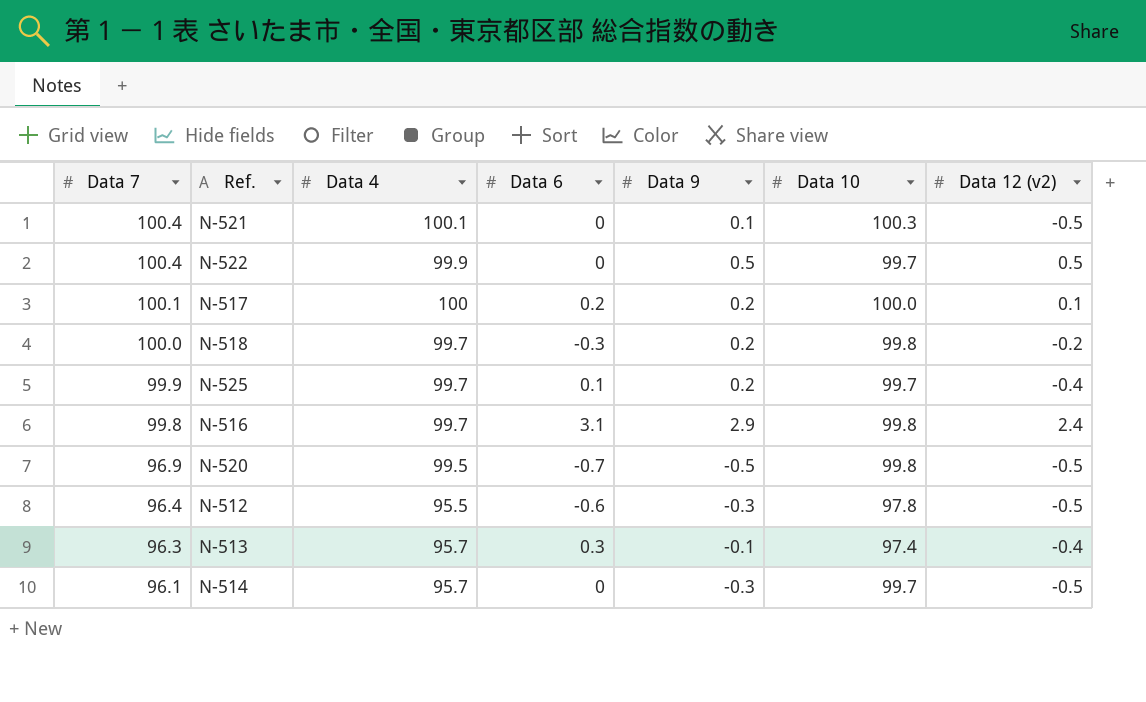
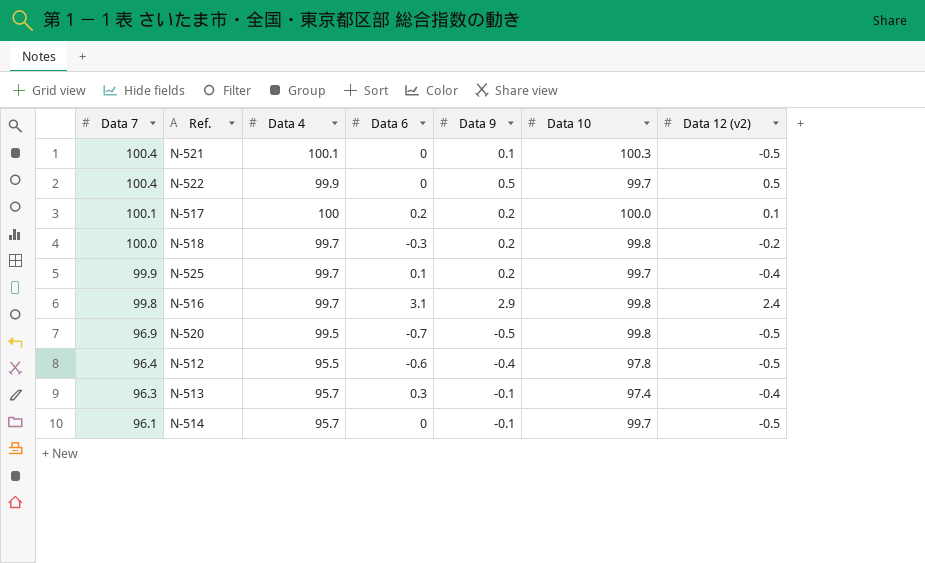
N-512 | Data 9: -0.3 -> -0.4
N-514 | Data 9: -0.3 -> -0.1

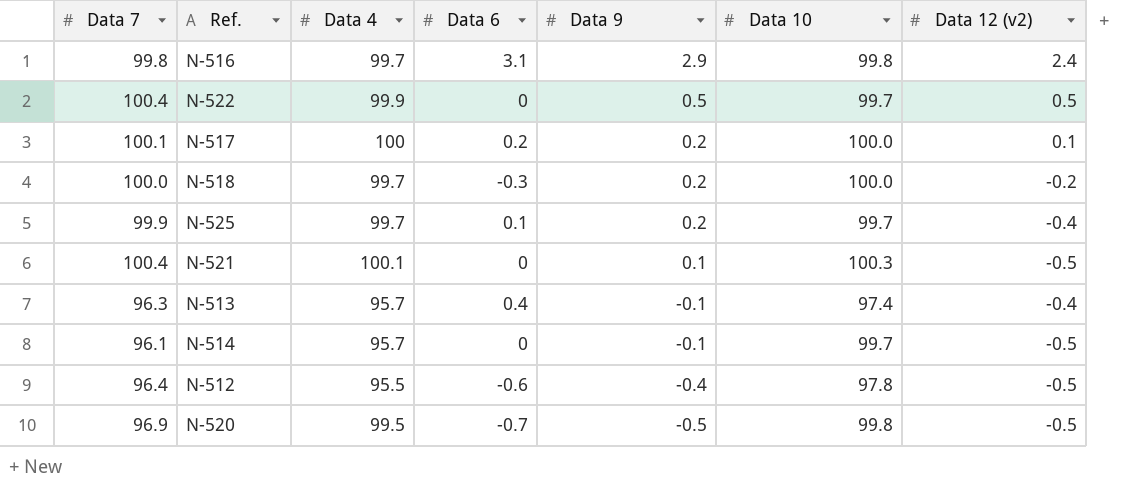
row order: Data 7 descending -> Data 9 descending
N-518 | Data 10: 99.8 -> 100.0
N-513 | Data 6: 0.3 -> 0.4

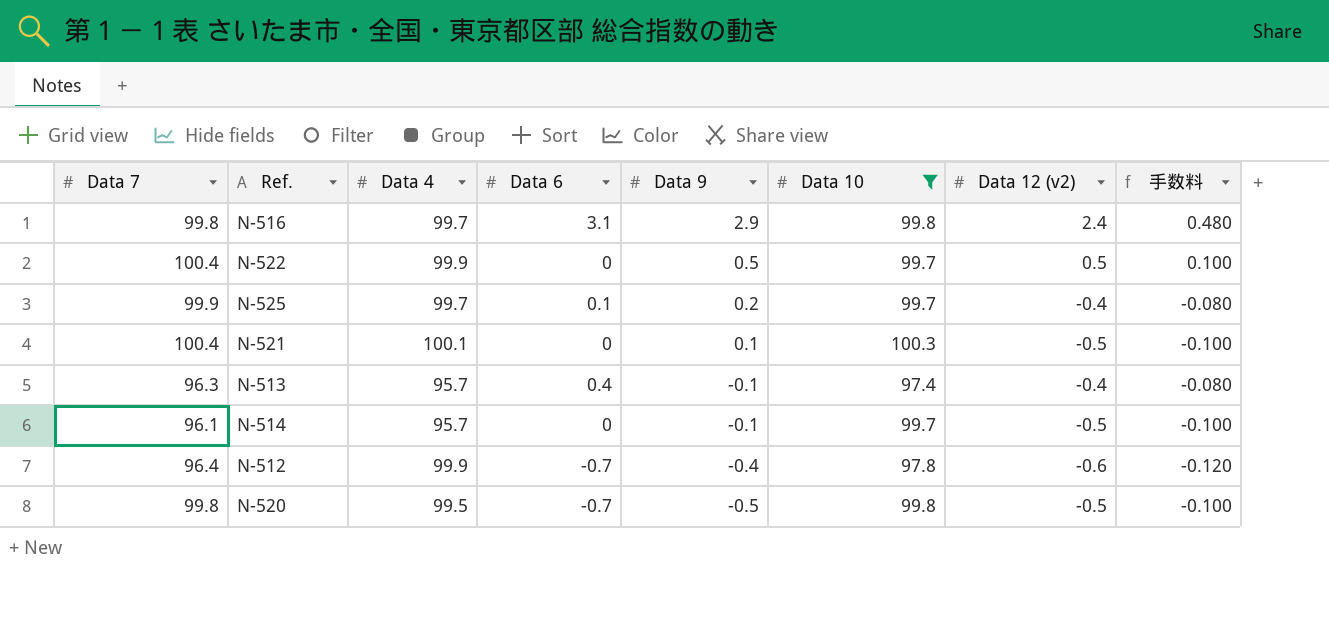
filter: none -> Data 10 != 100.0
column 手数料 | formula: none -> [Data 12 (v2)] * 0.2
N-512 | Data 4: 95.5 -> 99.9
N-512 | Data 6: -0.6 -> -0.7
N-512 | Data 12 (v2): -0.5 -> -0.6
N-520 | Data 7: 96.9 -> 99.8

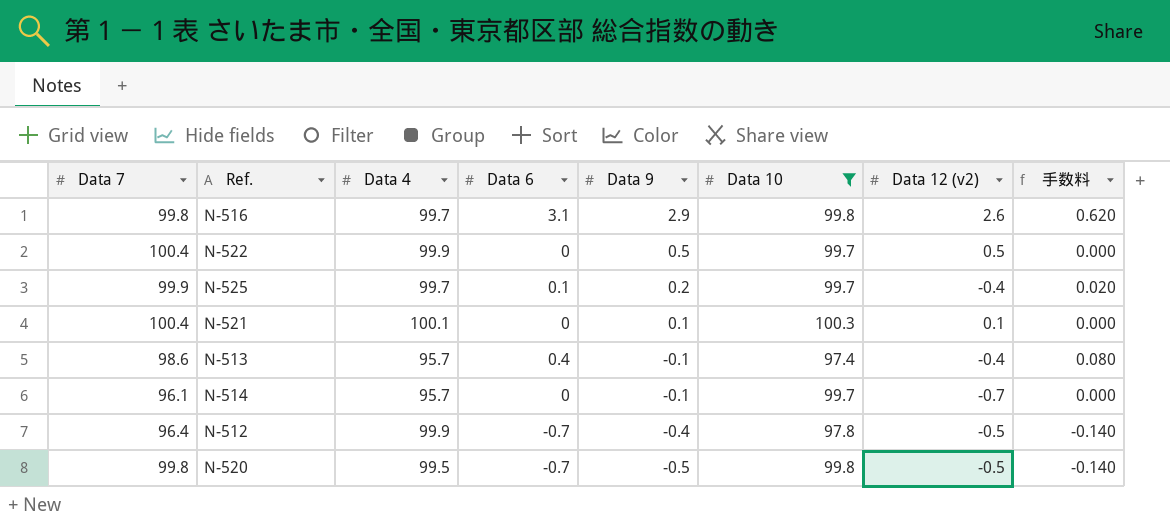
column 手数料 | formula: [Data 12 (v2)] * 0.2 -> [Data 6] * 0.2
N-516 | Data 12 (v2): 2.4 -> 2.6
N-521 | Data 12 (v2): -0.5 -> 0.1
N-513 | Data 7: 96.3 -> 98.6
N-514 | Data 12 (v2): -0.5 -> -0.7
N-512 | Data 12 (v2): -0.6 -> -0.5

